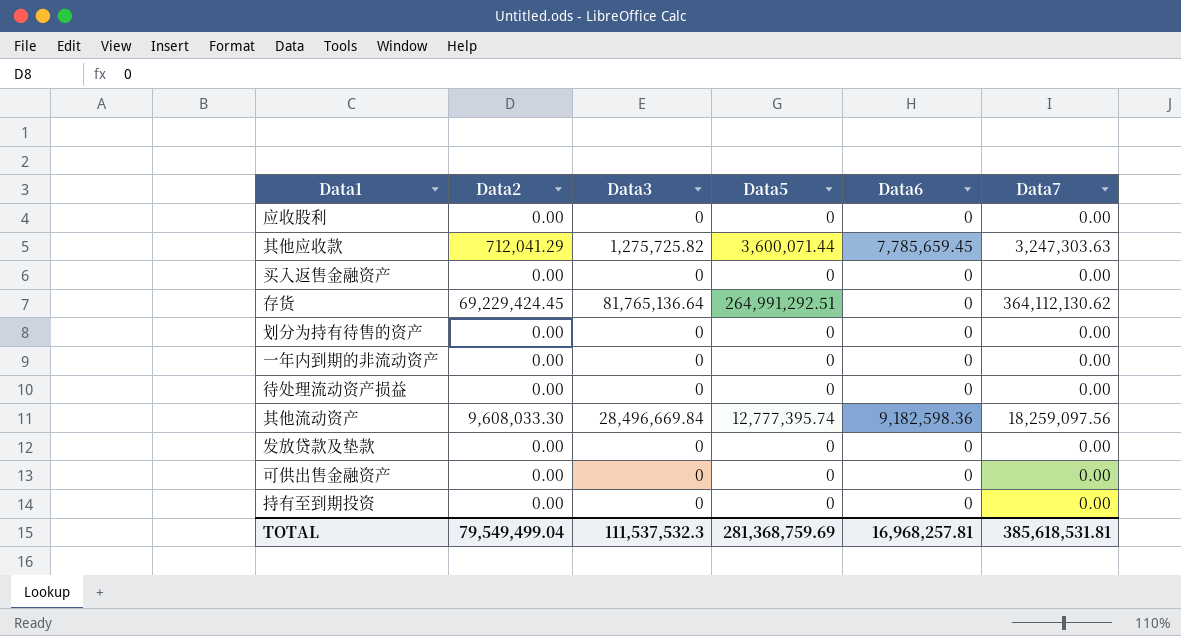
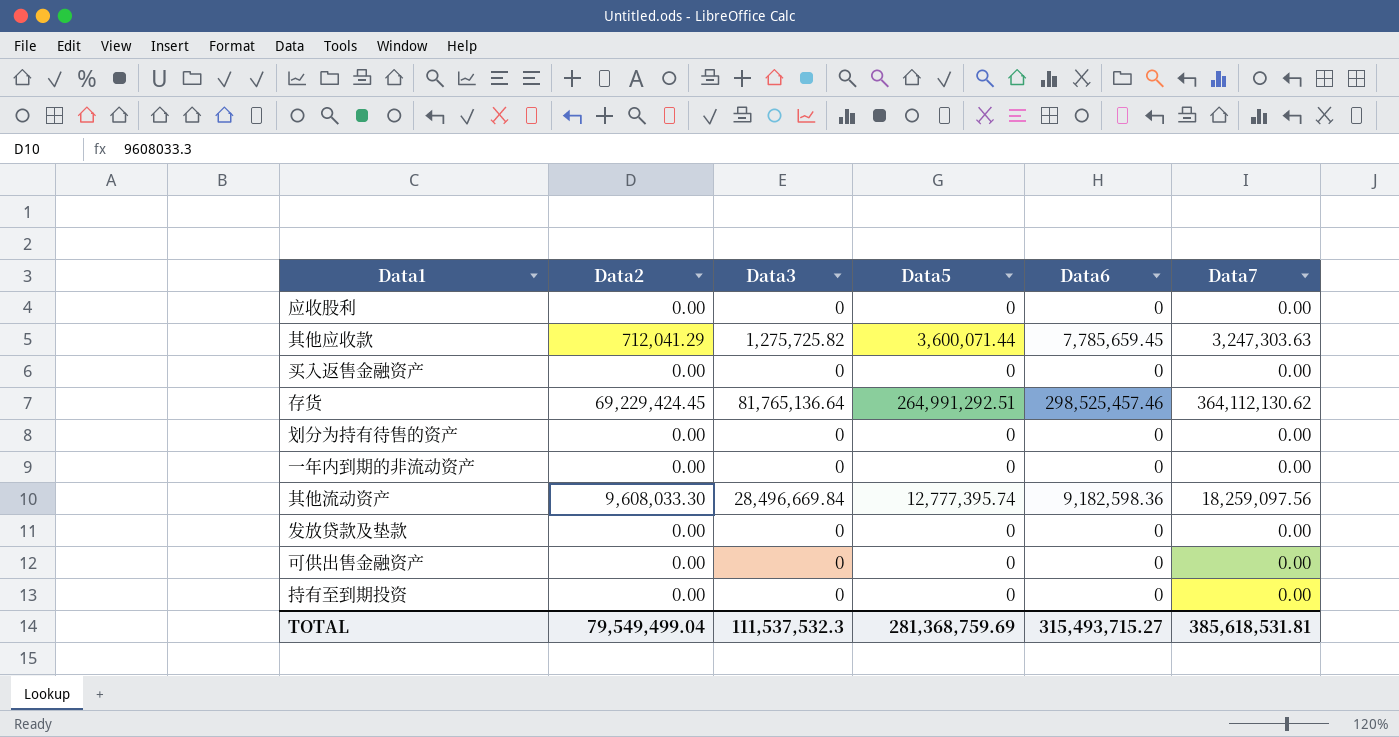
row 待处理流动资产损益: 0.00 | 0 | 0 | 0 | 0.00 -> none
存货 | Data6: 0 -> 298,525,457.46
TOTAL | Data6: 16,968,257.81 -> 315,493,715.27

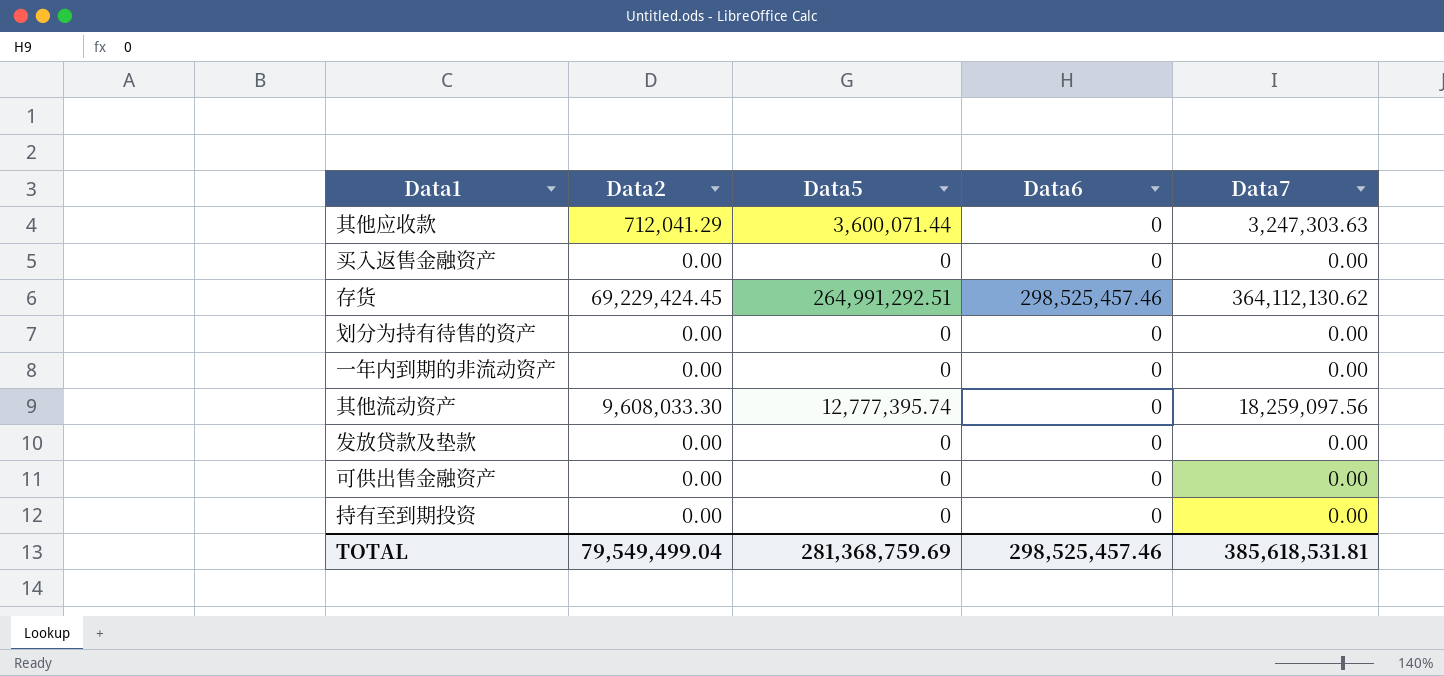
column Data3 | position: 3 -> none
row 应收股利: 0.00 | 0 | 0 | 0 | 0.00 -> none
其他应收款 | Data6: 7,785,659.45 -> 0
其他流动资产 | Data6: 9,182,598.36 -> 0
TOTAL | Data6: 315,493,715.27 -> 298,525,457.46

